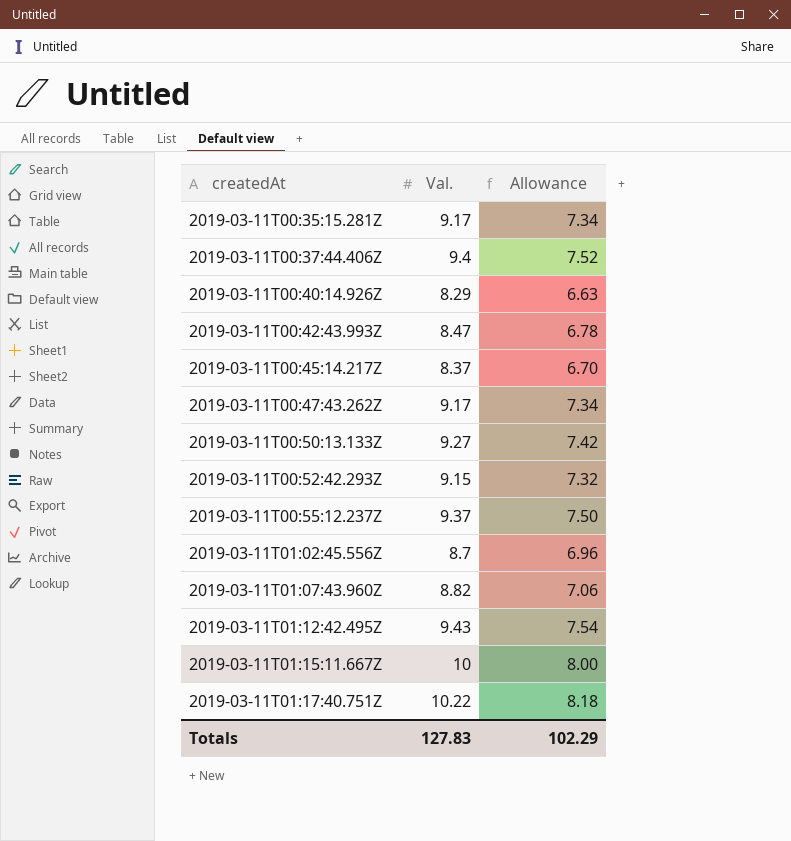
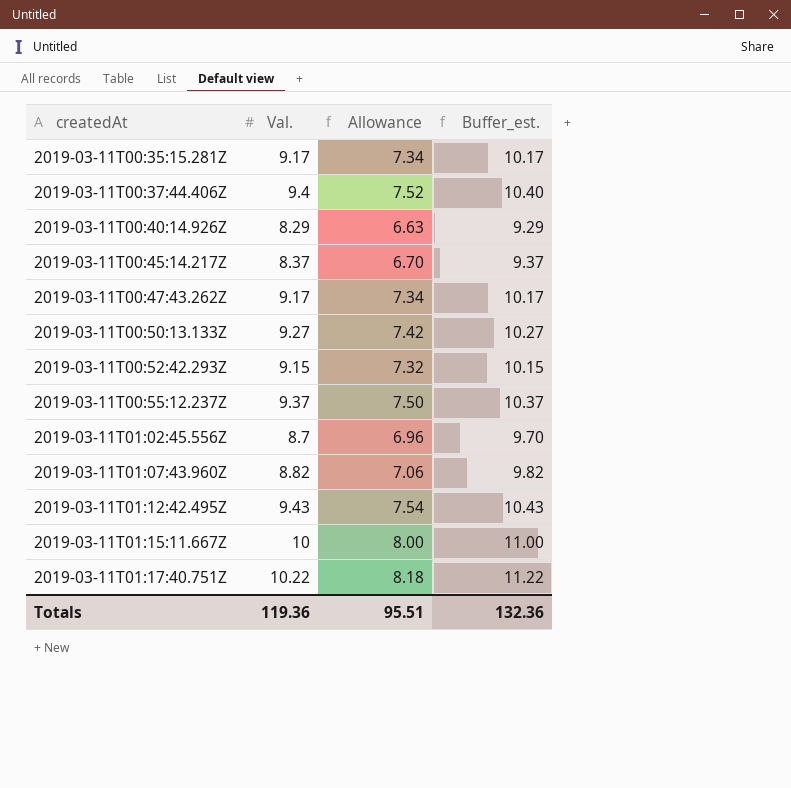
column Buffer_est. | formula: none -> [Val.] + 1
row 2019-03-11T00:42:43.993Z: 8.47 | 6.78 -> none
Totals | Val.: 127.83 -> 119.36
Totals | Allowance: 102.29 -> 95.51

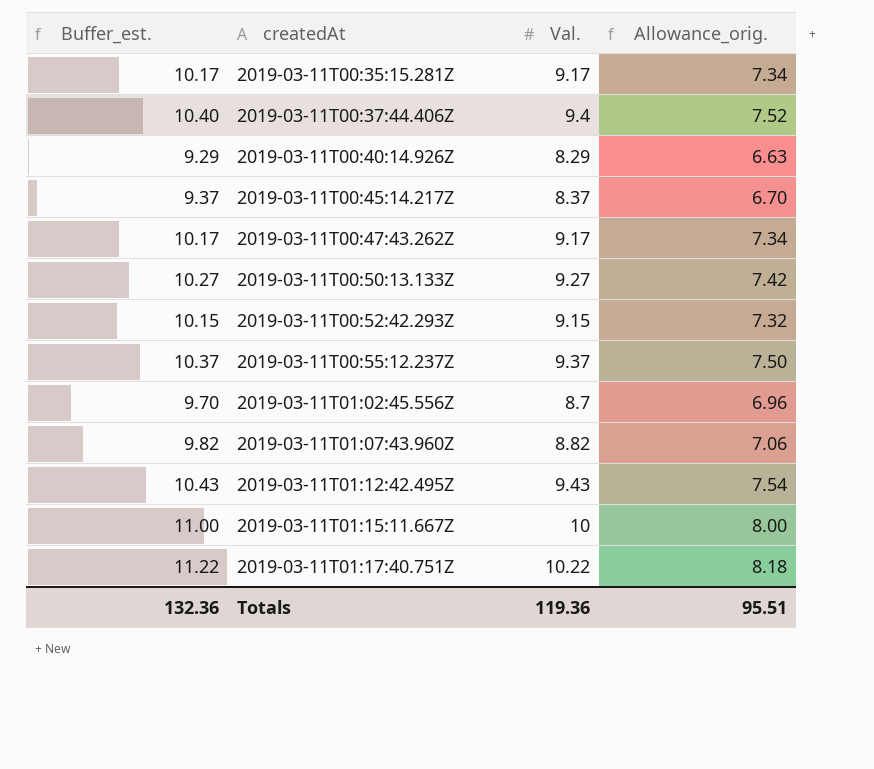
column Buffer_est. | position: 4 -> 1
column name: Allowance -> Allowance_orig.

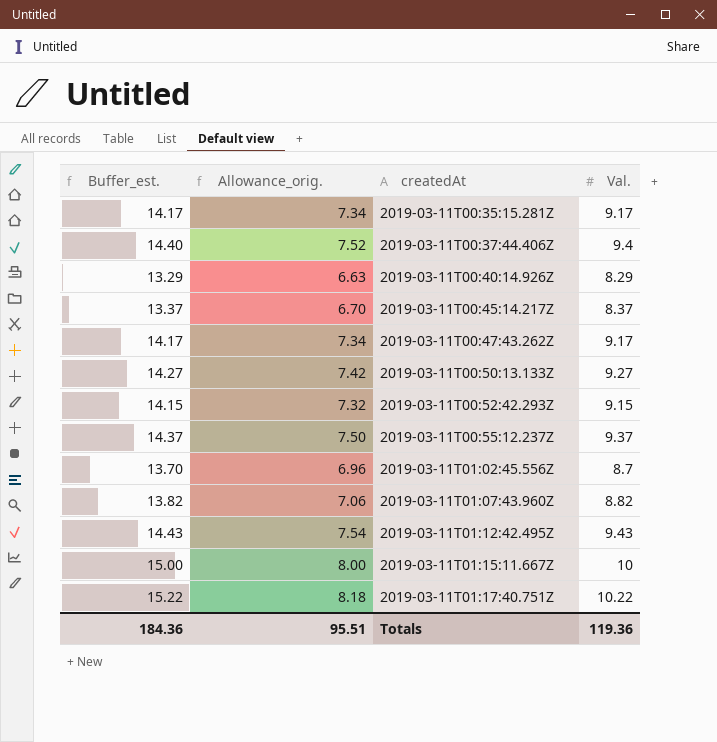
column Buffer_est. | formula: [Val.] + 1 -> [Val.] + 5
column Allowance_orig. | position: 4 -> 2
Totals | Buffer_est.: 132.36 -> 184.36

